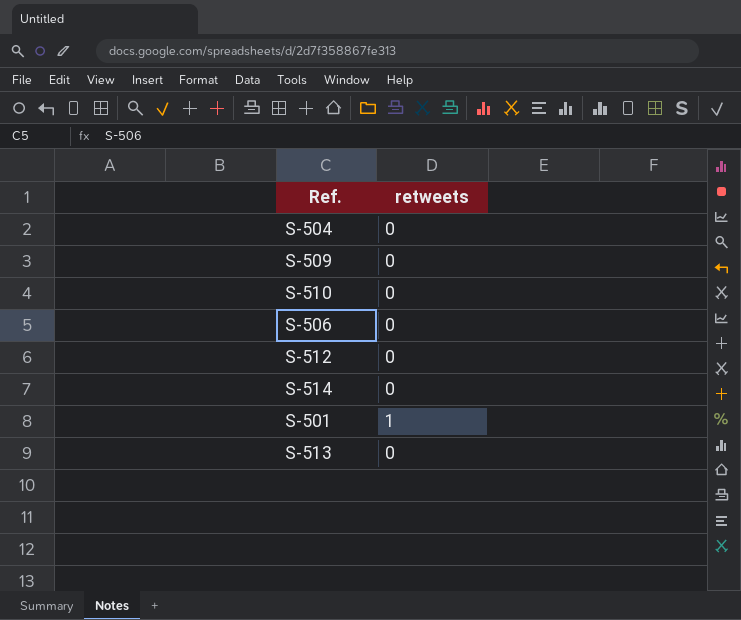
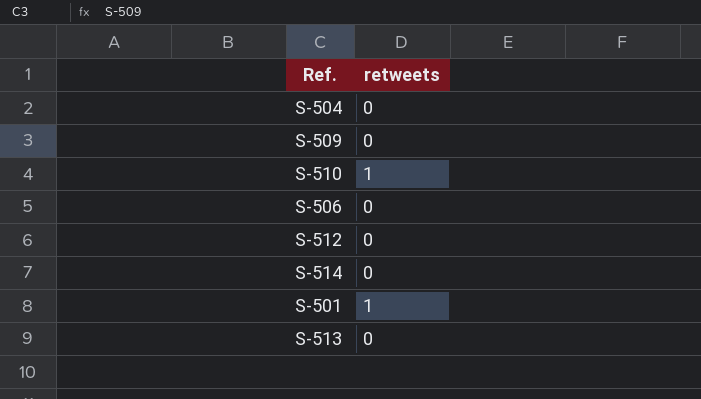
S-510 | retweets: 0 -> 1

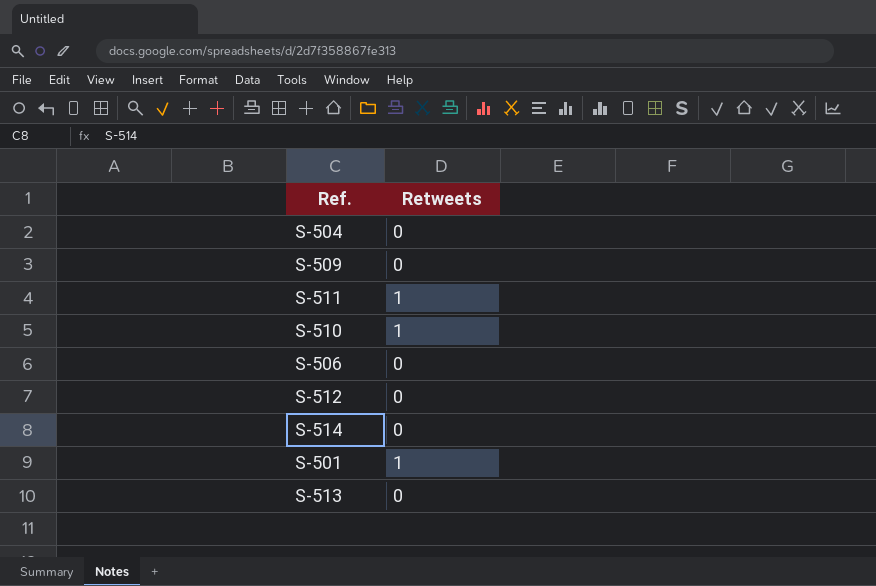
column name: retweets -> Retweets
row S-511: none -> 1

